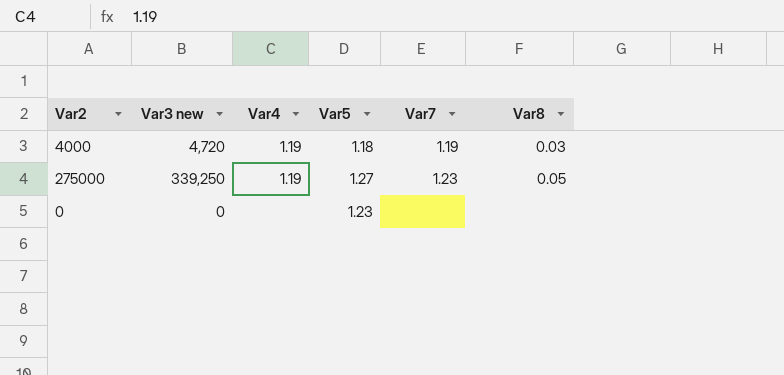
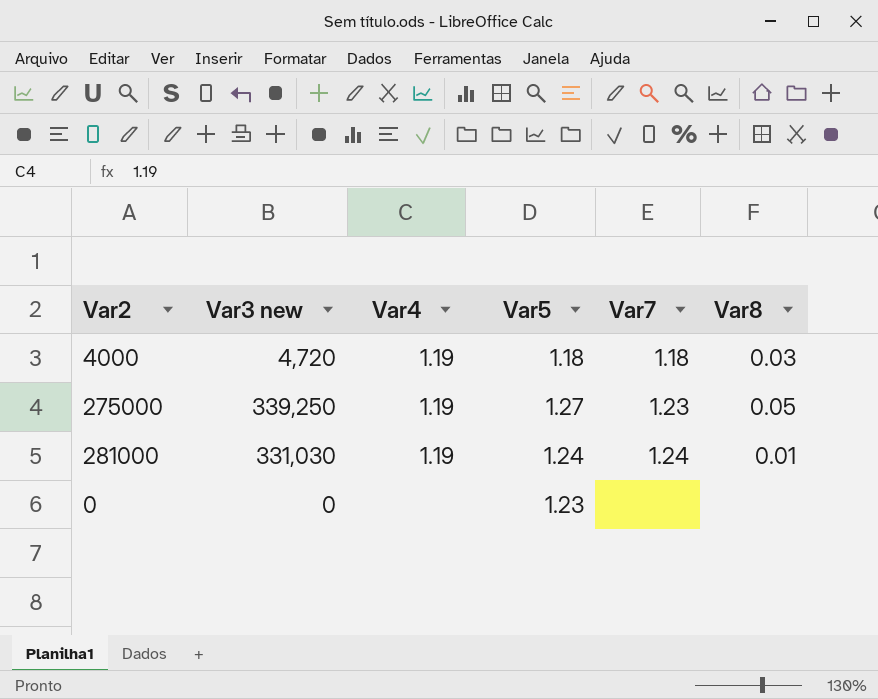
4000 | Var7: 1.19 -> 1.18
row 281000: none -> 331,030 | 1.19 | 1.24 | 1.24 | 0.01

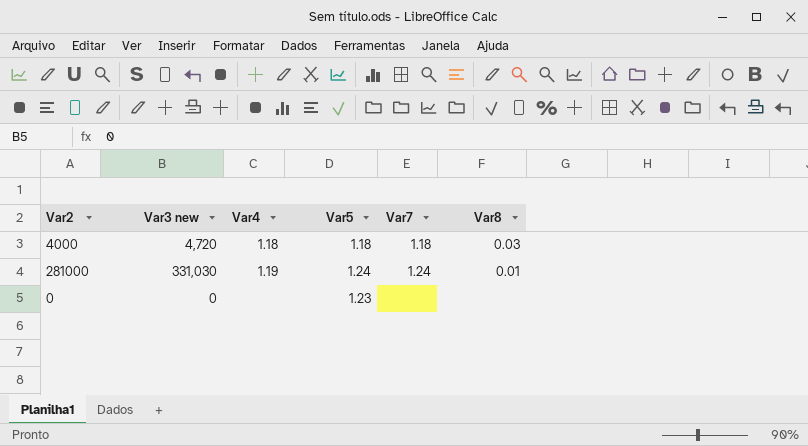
row 275000: 339,250 | 1.19 | 1.27 | 1.23 | 0.05 -> none
4000 | Var4: 1.19 -> 1.18

